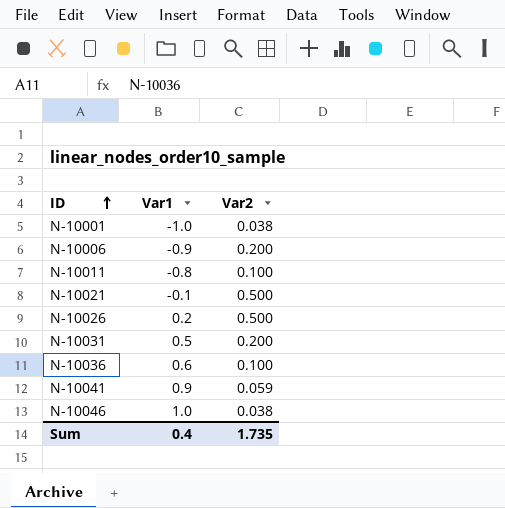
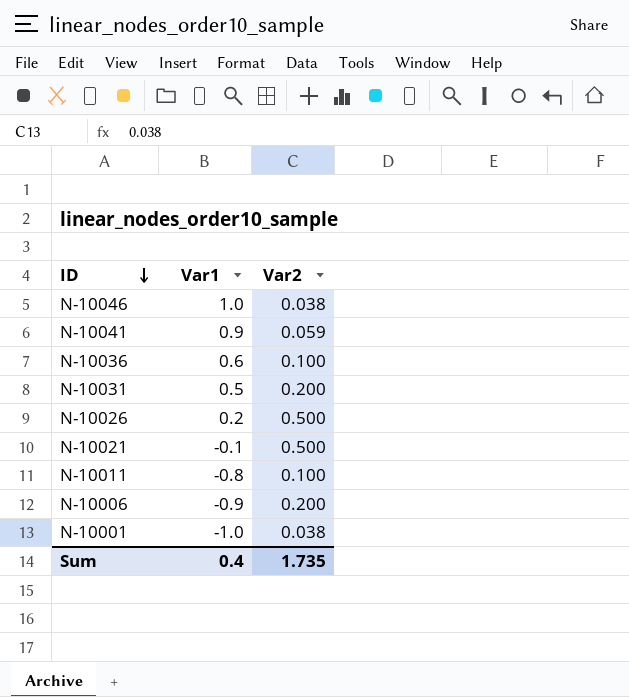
row order: ID ascending -> ID descending

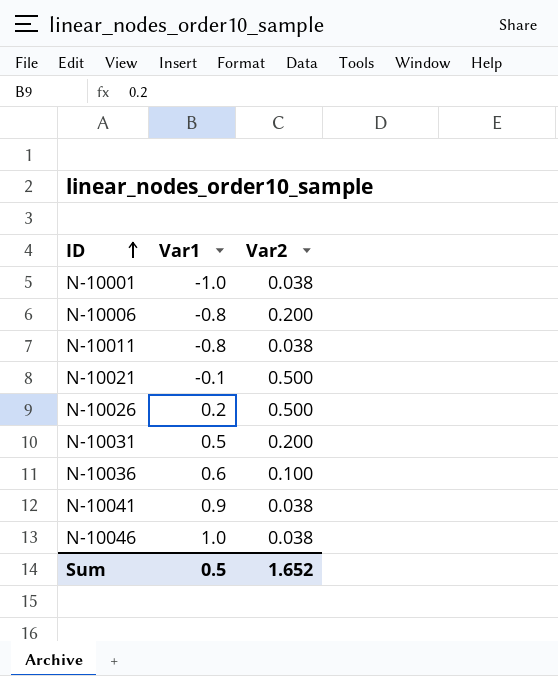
row order: ID descending -> ID ascending
N-10006 | Var1: -0.9 -> -0.8
N-10011 | Var2: 0.100 -> 0.038
N-10041 | Var2: 0.059 -> 0.038
Sum | Var1: 0.4 -> 0.5
Sum | Var2: 1.735 -> 1.652

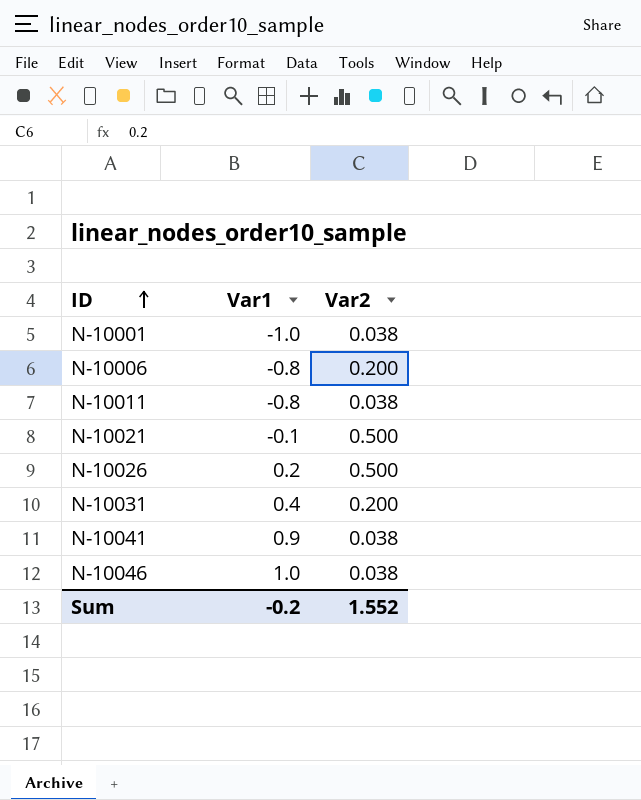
row N-10036: 0.6 | 0.100 -> none
N-10031 | Var1: 0.5 -> 0.4
Sum | Var1: 0.5 -> -0.2
Sum | Var2: 1.652 -> 1.552

